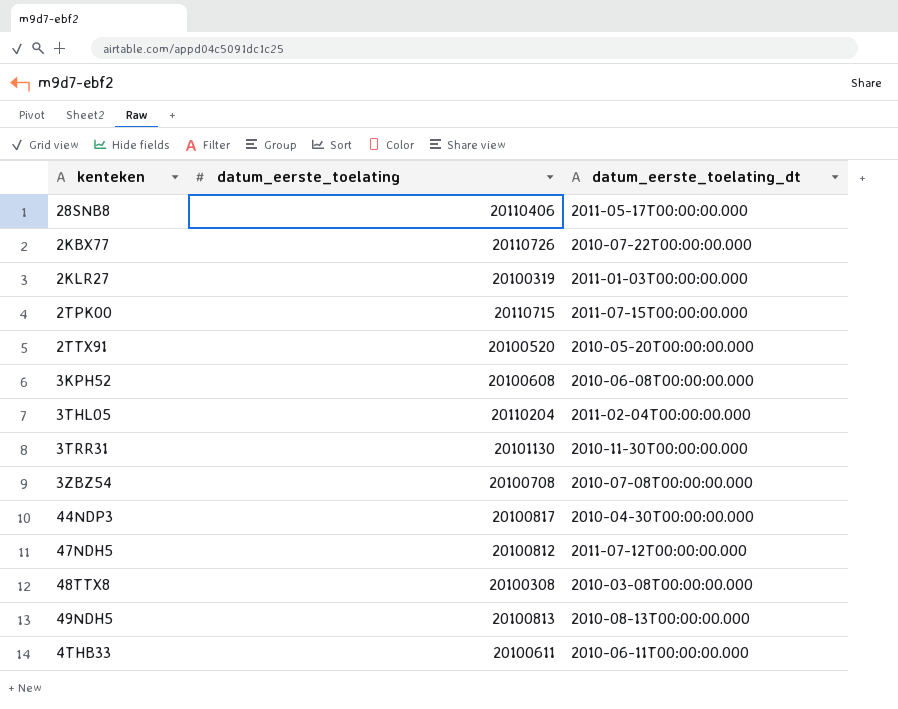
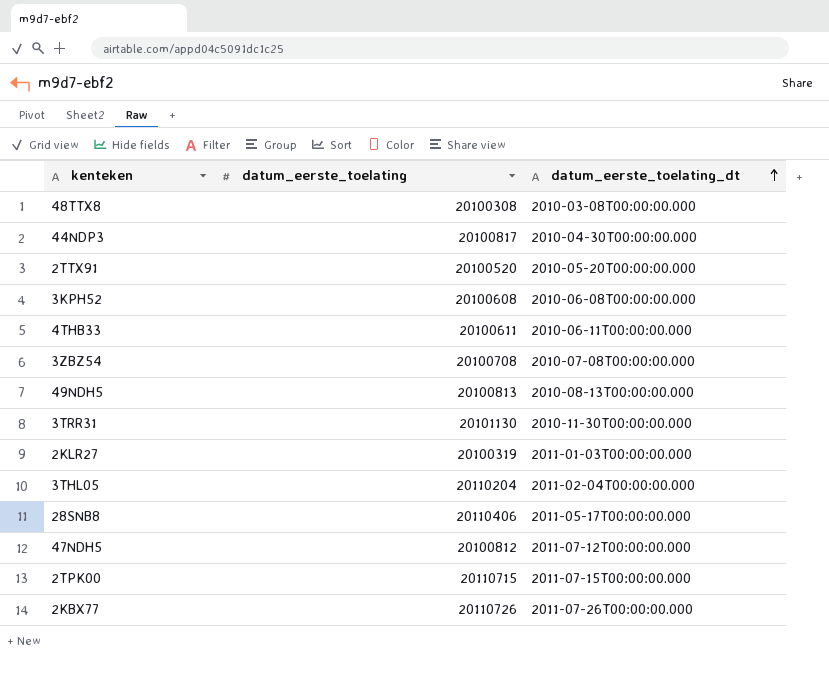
row order: none -> datum_eerste_toelating_dt ascending
2KBX77 | datum_eerste_toelating_dt: 2010-07-22T00:00:00.000 -> 2011-07-26T00:00:00.000

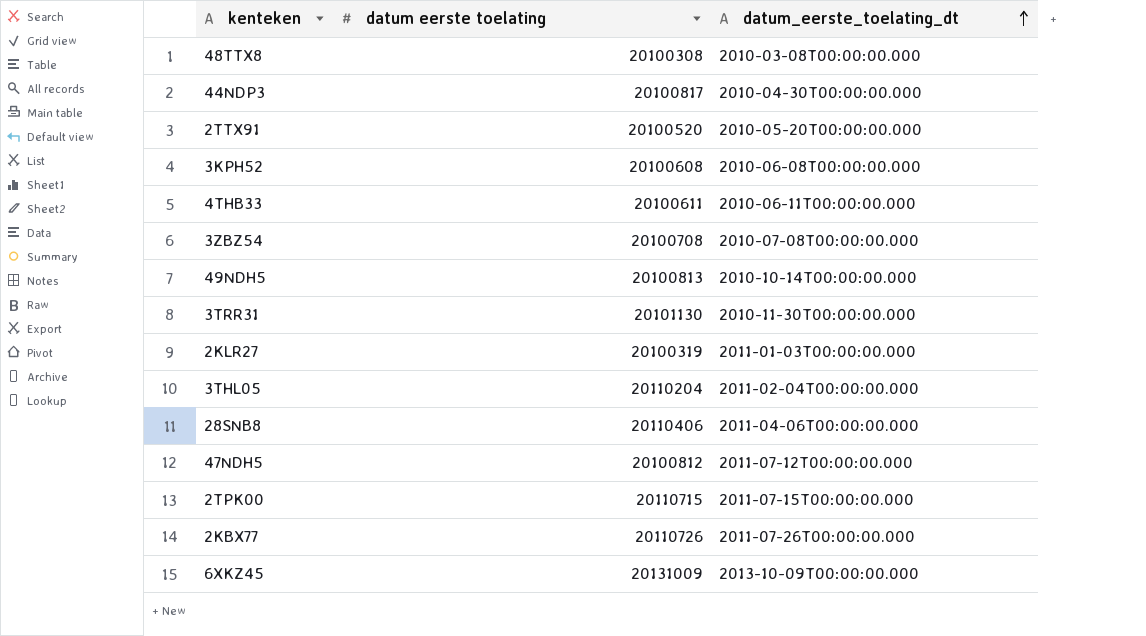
column name: datum_eerste_toelating -> datum eerste toelating
49NDH5 | datum_eerste_toelating_dt: 2010-08-13T00:00:00.000 -> 2010-10-14T00:00:00.000
28SNB8 | datum_eerste_toelating_dt: 2011-05-17T00:00:00.000 -> 2011-04-06T00:00:00.000
row 6XKZ45: none -> 20131009 | 2013-10-09T00:00:00.000

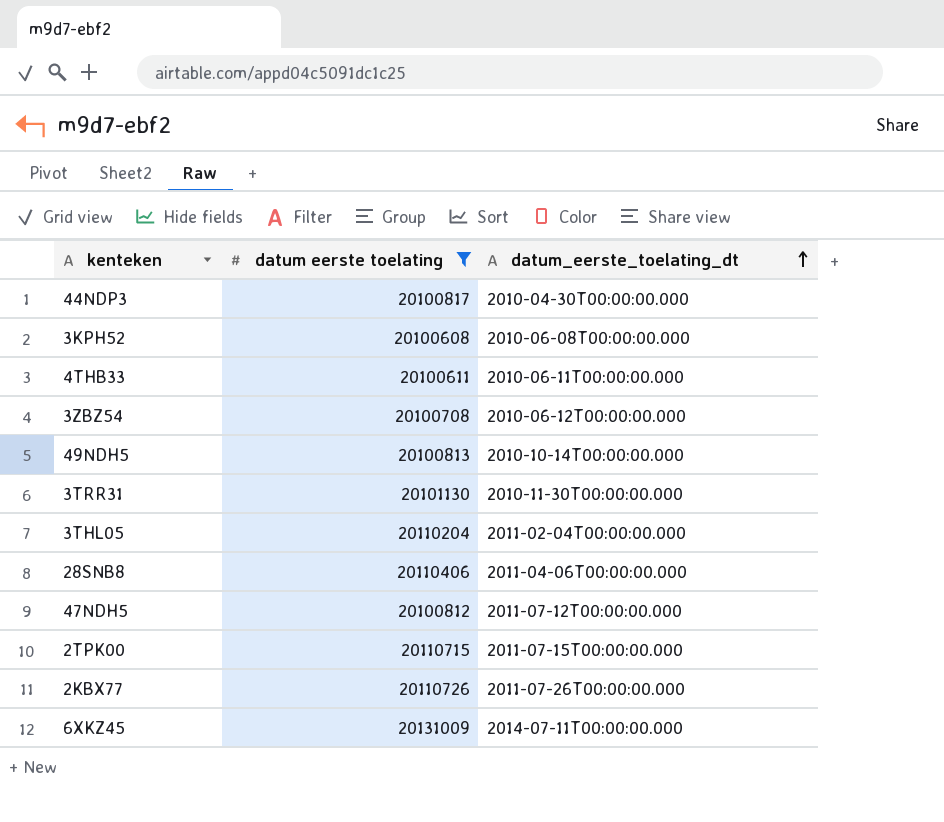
filter: none -> datum eerste toelating >= 20100608
3ZBZ54 | datum_eerste_toelating_dt: 2010-07-08T00:00:00.000 -> 2010-06-12T00:00:00.000
6XKZ45 | datum_eerste_toelating_dt: 2013-10-09T00:00:00.000 -> 2014-07-11T00:00:00.000

